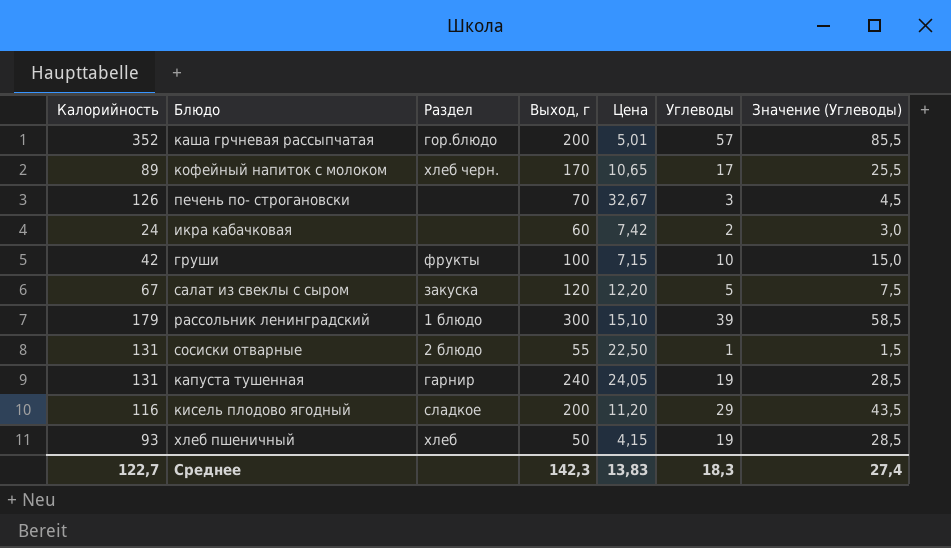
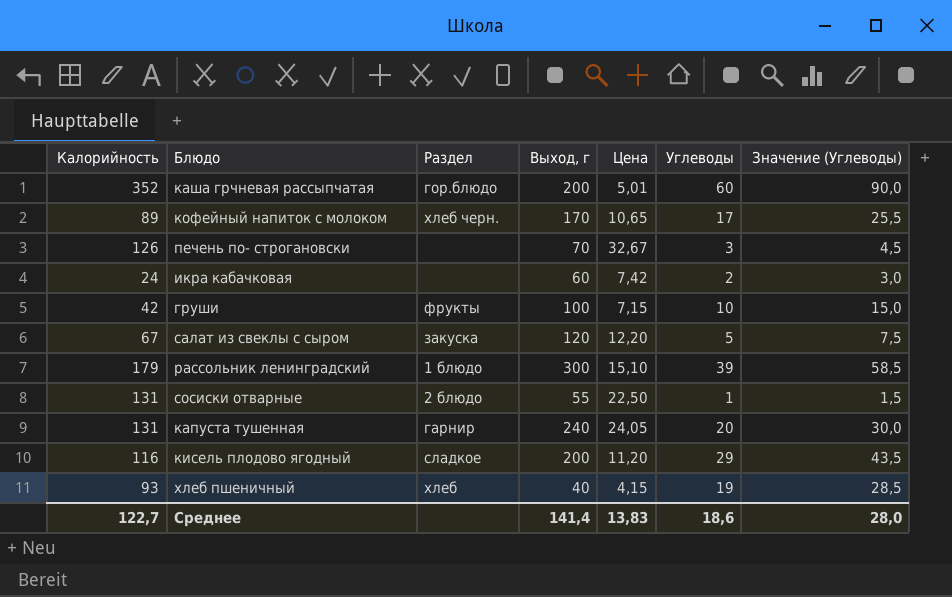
каша грчневая рассыпчатая | Углеводы: 57 -> 60
каша грчневая рассыпчатая | Значение (Углеводы): 85,5 -> 90,0
капуста тушенная | Углеводы: 19 -> 20
капуста тушенная | Значение (Углеводы): 28,5 -> 30,0
хлеб пшеничный | Выход, г: 50 -> 40
Среднее | Выход, г: 142,3 -> 141,4
Среднее | Углеводы: 18,3 -> 18,6
Среднее | Значение (Углеводы): 27,4 -> 28,0

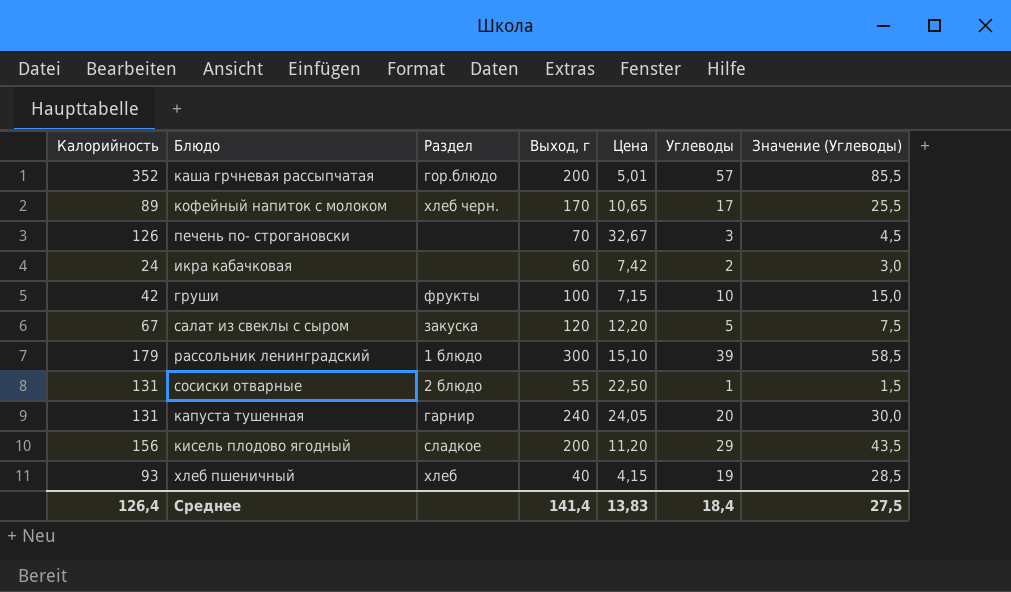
каша грчневая рассыпчатая | Углеводы: 60 -> 57
каша грчневая рассыпчатая | Значение (Углеводы): 90,0 -> 85,5
кисель плодово ягодный | Калорийность: 116 -> 156
Среднее | Калорийность: 122,7 -> 126,4
Среднее | Углеводы: 18,6 -> 18,4
Среднее | Значение (Углеводы): 28,0 -> 27,5

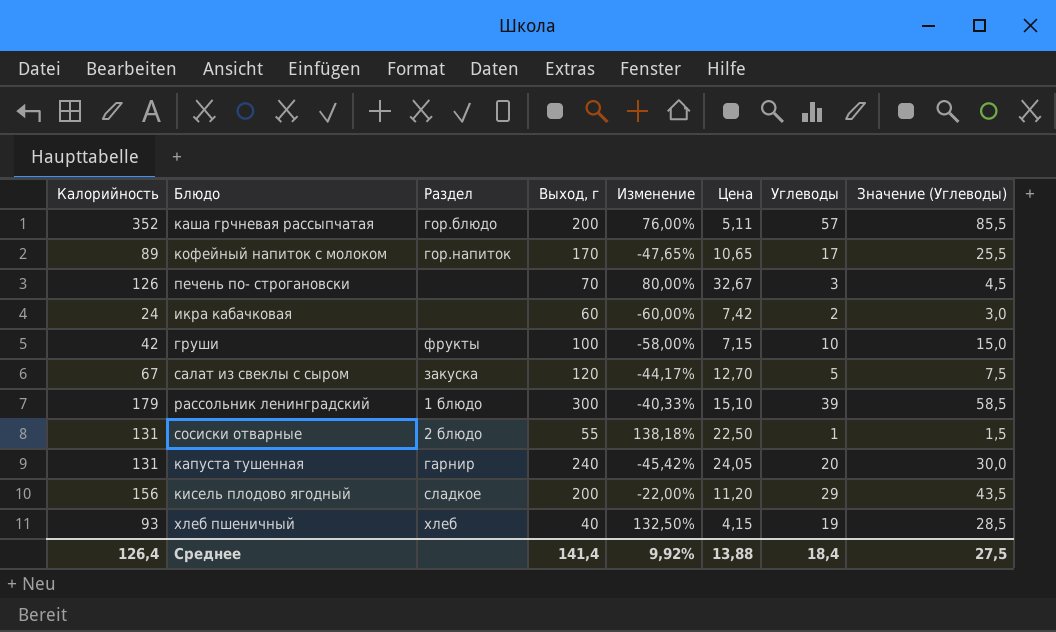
column Изменение | formula: none -> ([Калорийность] - [Выход, г]) / [Выход, г]
каша грчневая рассыпчатая | Цена: 5,01 -> 5,11
кофейный напиток с молоком | Раздел: хлеб черн. -> гор.напиток
салат из свеклы с сыром | Цена: 12,20 -> 12,70
Среднее | Цена: 13,83 -> 13,88

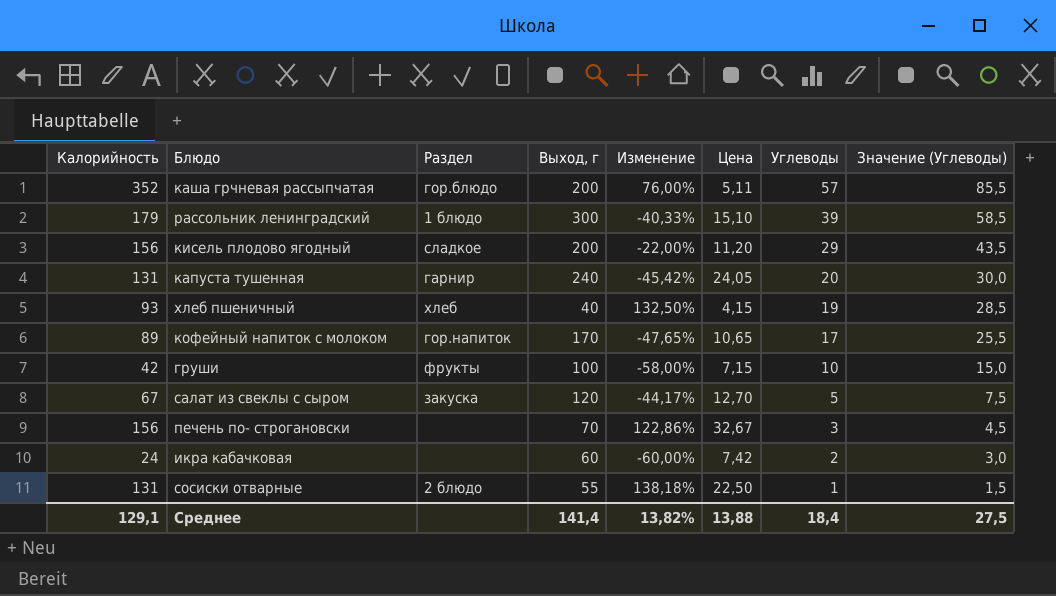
row order: none -> Углеводы descending
печень по- строгановски | Калорийность: 126 -> 156
печень по- строгановски | Изменение: 80,00% -> 122,86%
Среднее | Калорийность: 126,4 -> 129,1
Среднее | Изменение: 9,92% -> 13,82%

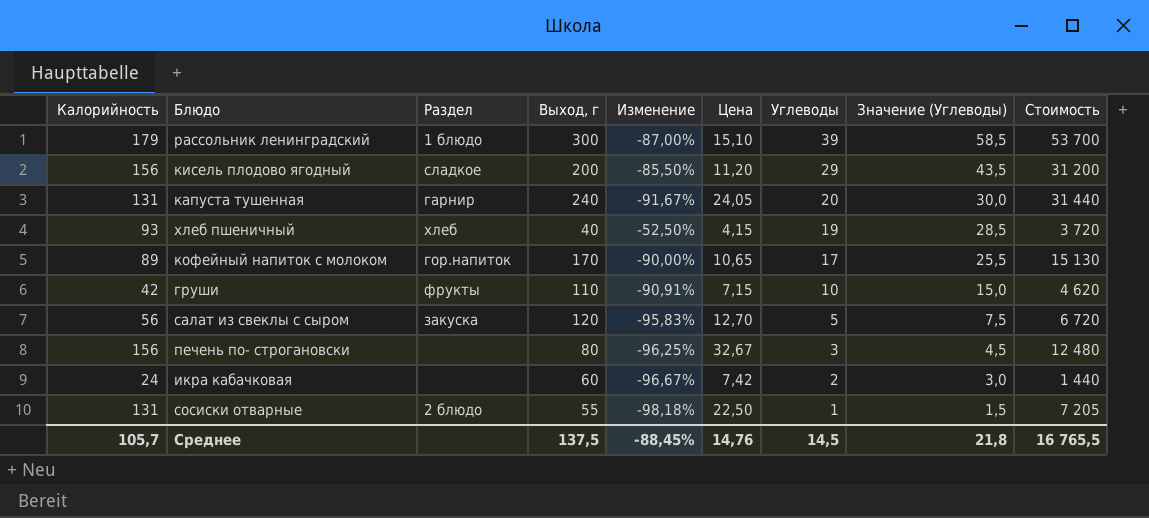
column Изменение | formula: ([Калорийность] - [Выход, г]) / [Выход, г] -> ([Углеводы] - [Выход, г]) / [Выход, г]
column Стоимость | formula: none -> [Калорийность] * [Выход, г]
row каша грчневая рассыпчатая: 352 | гор.блюдо | 200 | 76,00% | 5,11 | 57 | 85,5 -> none
груши | Выход, г: 100 -> 110
салат из свеклы с сыром | Калорийность: 67 -> 56
печень по- строгановски | Выход, г: 70 -> 80
Среднее | Калорийность: 129,1 -> 105,7
Среднее | Выход, г: 141,4 -> 137,5
Среднее | Изменение: 13,82% -> -88,45%
Среднее | Цена: 13,88 -> 14,76
Среднее | Углеводы: 18,4 -> 14,5
Среднее | Значение (Углеводы): 27,5 -> 21,8

